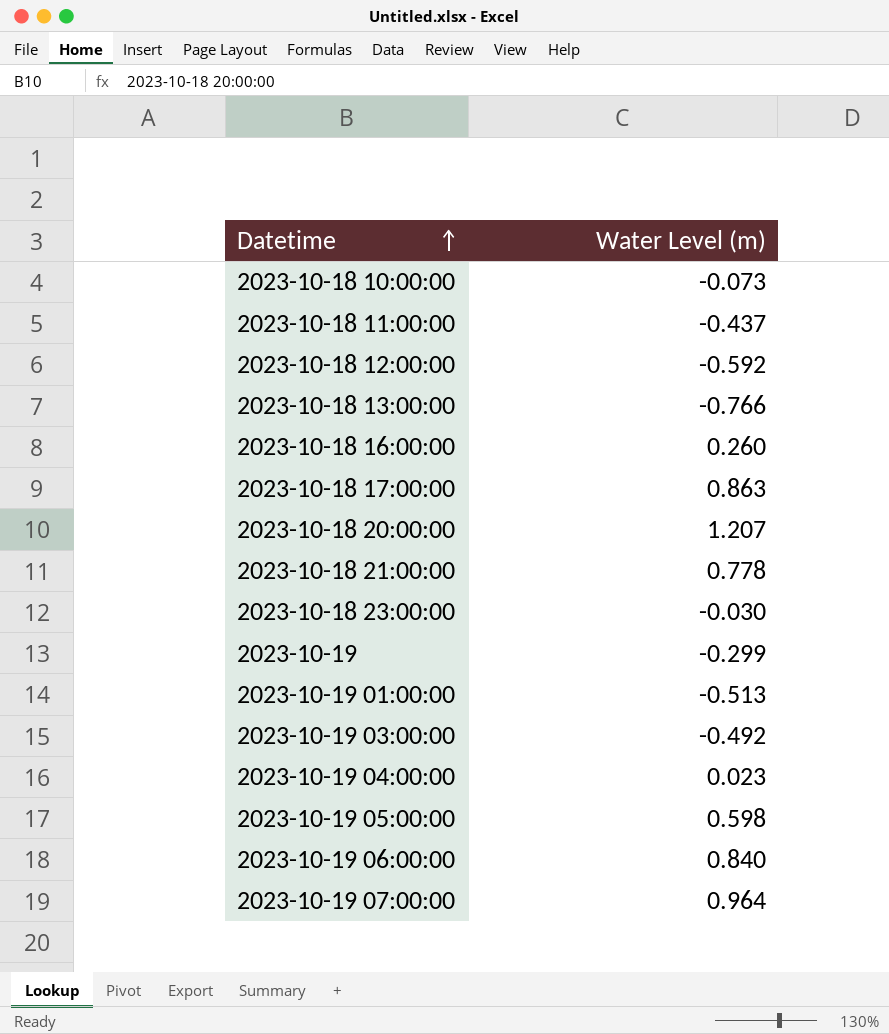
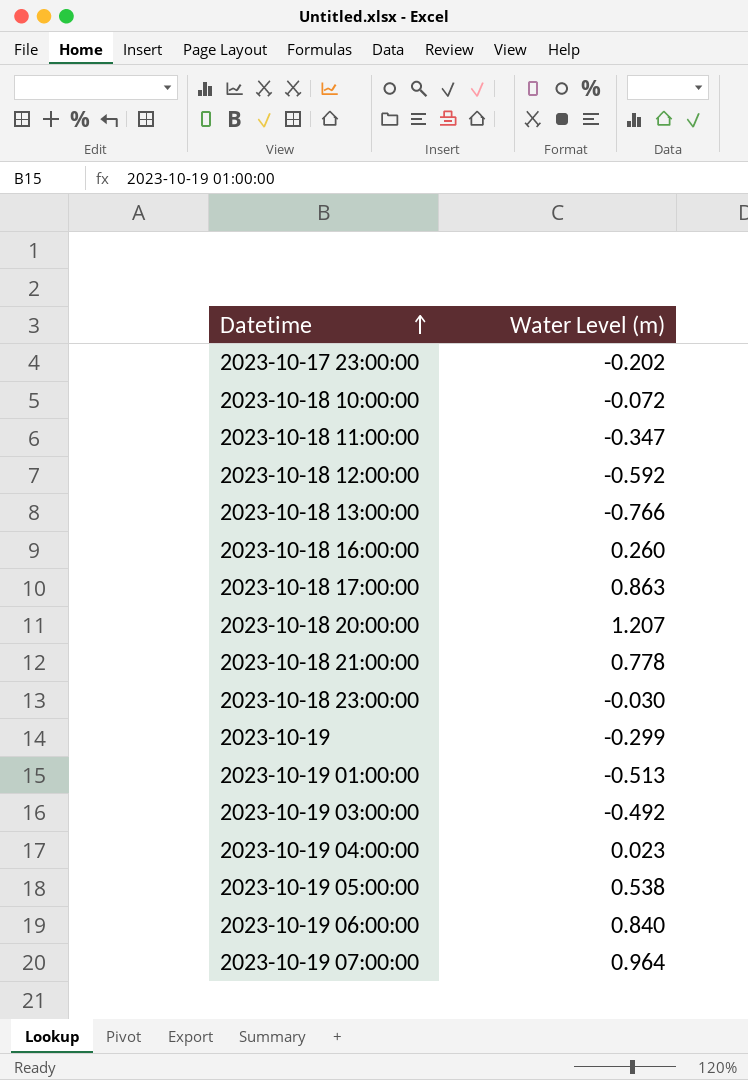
row 2023-10-17 23:00:00: none -> -0.202
2023-10-18 10:00:00 | Water Level (m): -0.073 -> -0.072
2023-10-18 11:00:00 | Water Level (m): -0.437 -> -0.347
2023-10-19 05:00:00 | Water Level (m): 0.598 -> 0.538

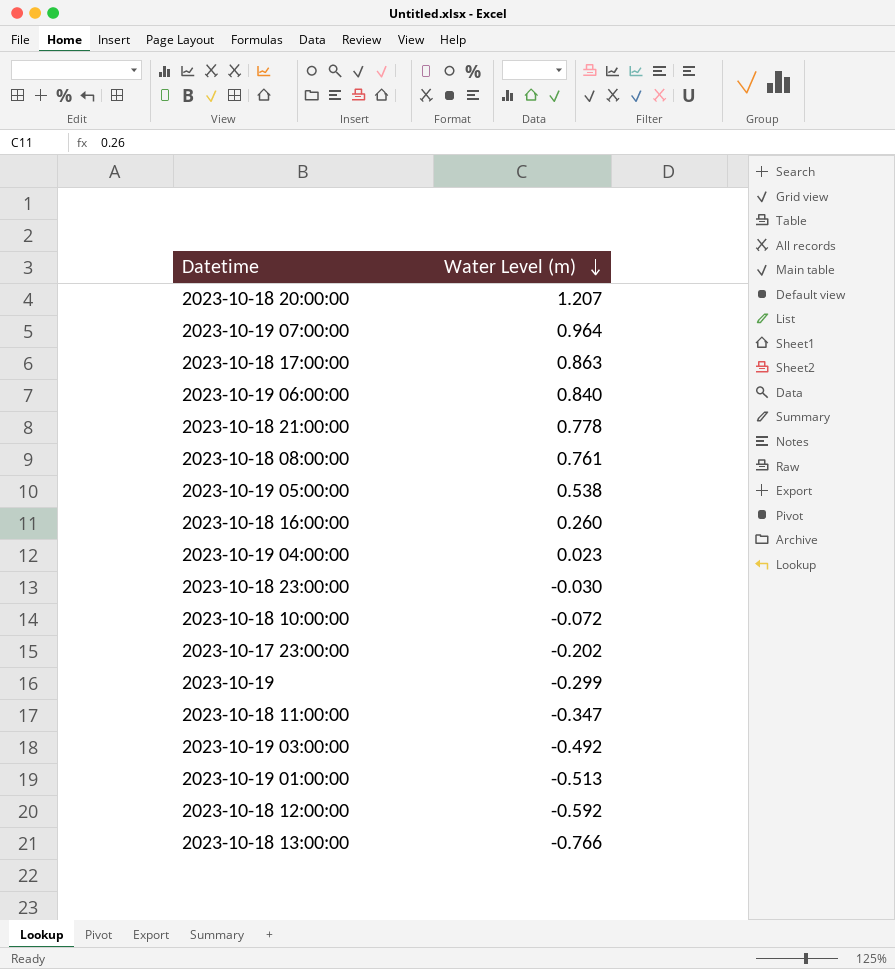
row order: Datetime ascending -> Water Level (m) descending
row 2023-10-18 08:00:00: none -> 0.761

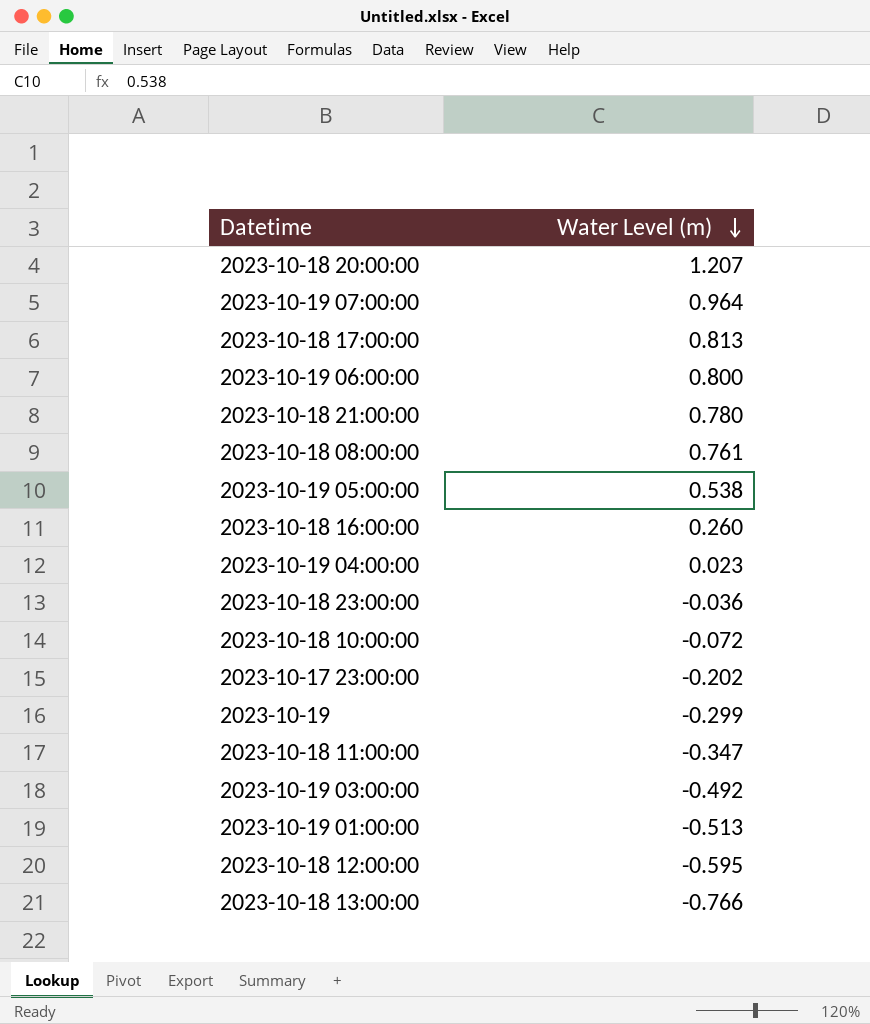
2023-10-18 17:00:00 | Water Level (m): 0.863 -> 0.813
2023-10-19 06:00:00 | Water Level (m): 0.840 -> 0.800
2023-10-18 21:00:00 | Water Level (m): 0.778 -> 0.780
2023-10-18 23:00:00 | Water Level (m): -0.030 -> -0.036
2023-10-18 12:00:00 | Water Level (m): -0.592 -> -0.595

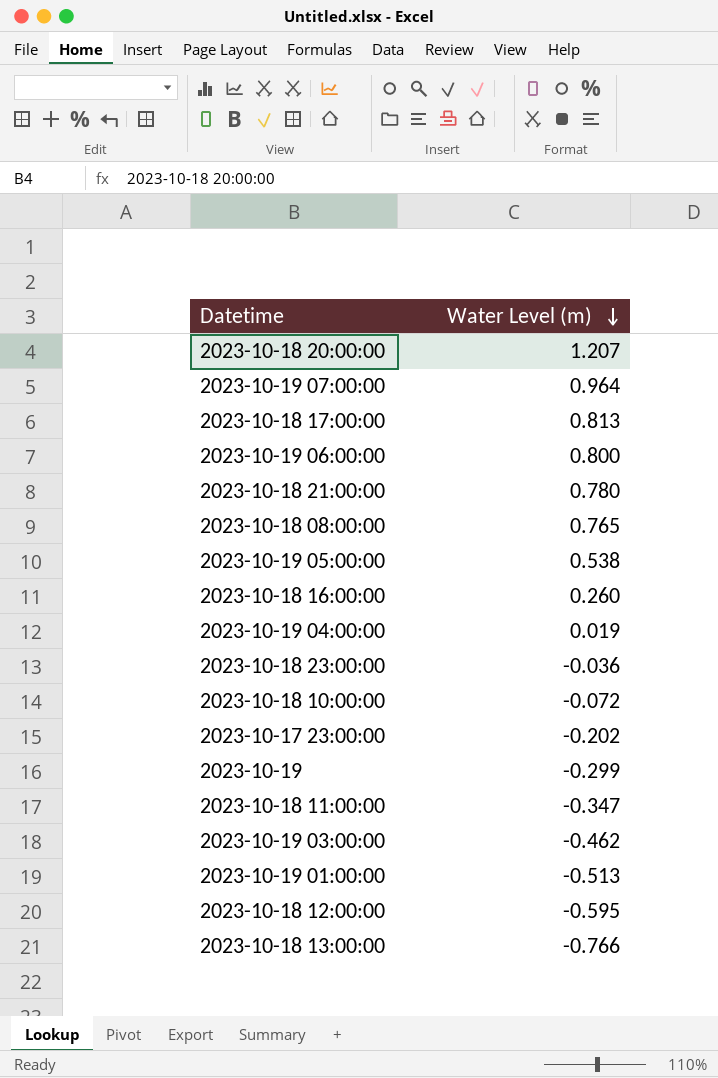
2023-10-18 08:00:00 | Water Level (m): 0.761 -> 0.765
2023-10-19 04:00:00 | Water Level (m): 0.023 -> 0.019
2023-10-19 03:00:00 | Water Level (m): -0.492 -> -0.462

